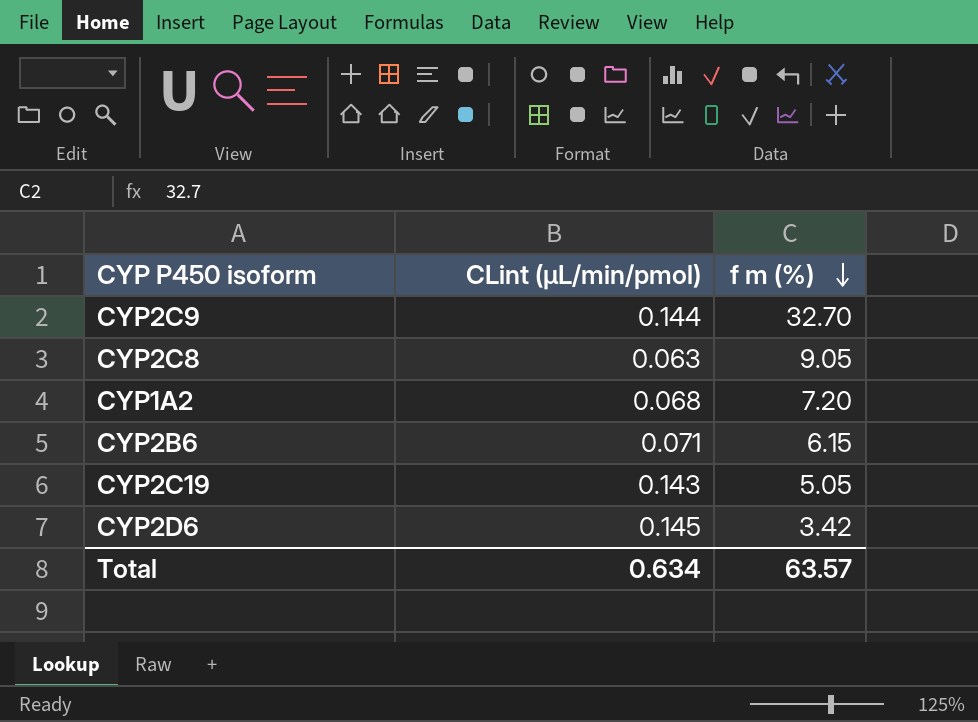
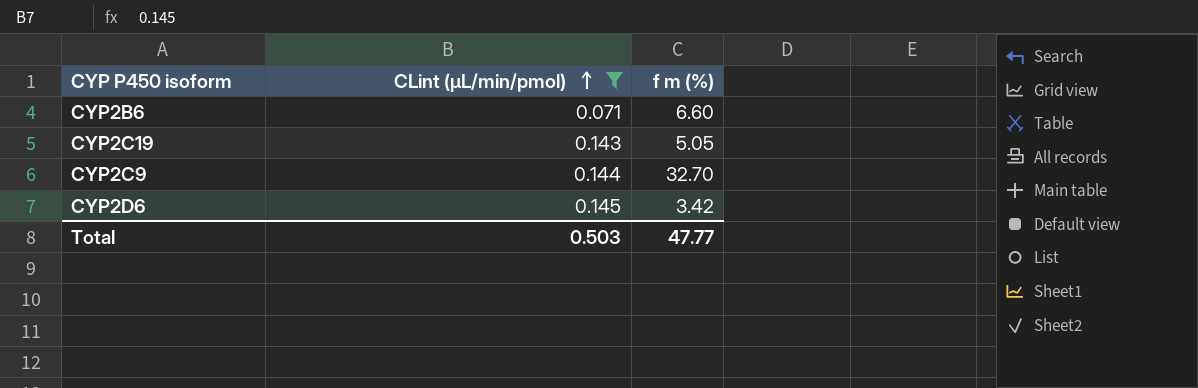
filter: none -> CLint (μL/min/pmol) >= 0.071
row order: f m (%) descending -> CLint (μL/min/pmol) ascending
CYP2B6 | f m (%): 6.15 -> 6.60
Total | CLint (μL/min/pmol): 0.634 -> 0.503
Total | f m (%): 63.57 -> 47.77

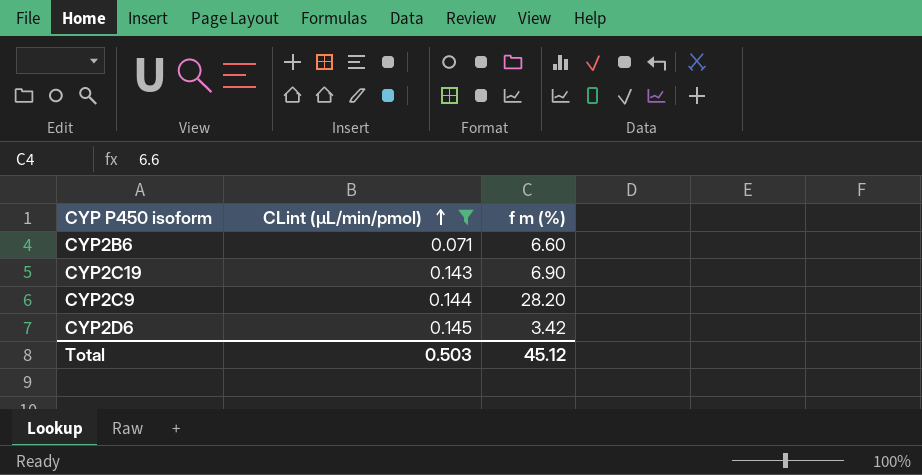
CYP2C19 | f m (%): 5.05 -> 6.90
CYP2C9 | f m (%): 32.70 -> 28.20
Total | f m (%): 47.77 -> 45.12

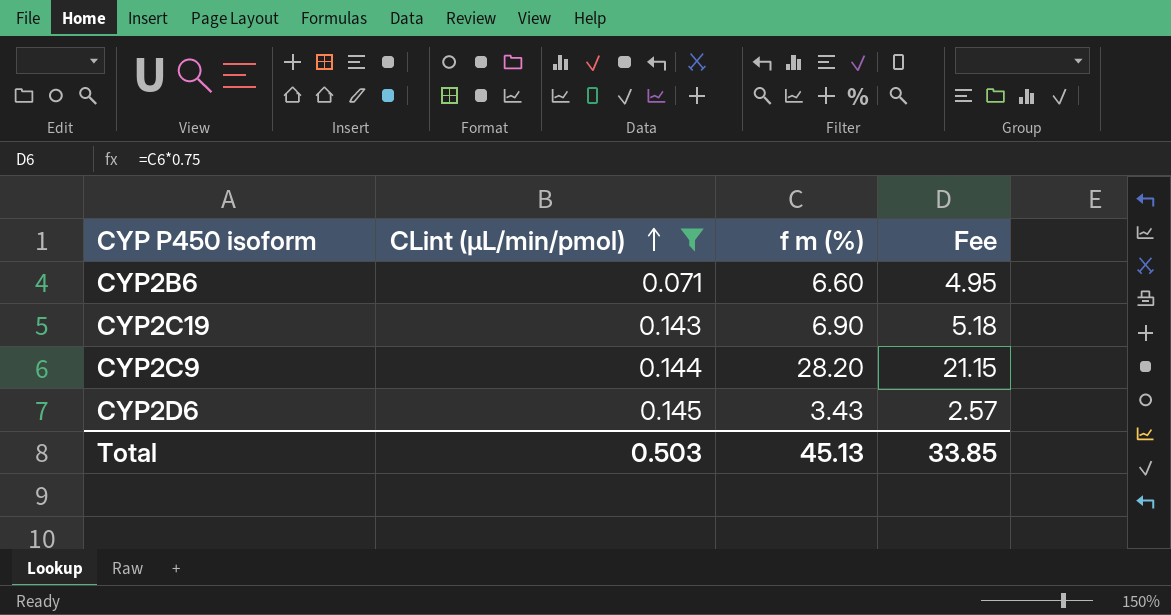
column Fee | formula: none -> [f m (%)] * 0.75
CYP2D6 | f m (%): 3.42 -> 3.43
Total | f m (%): 45.12 -> 45.13

